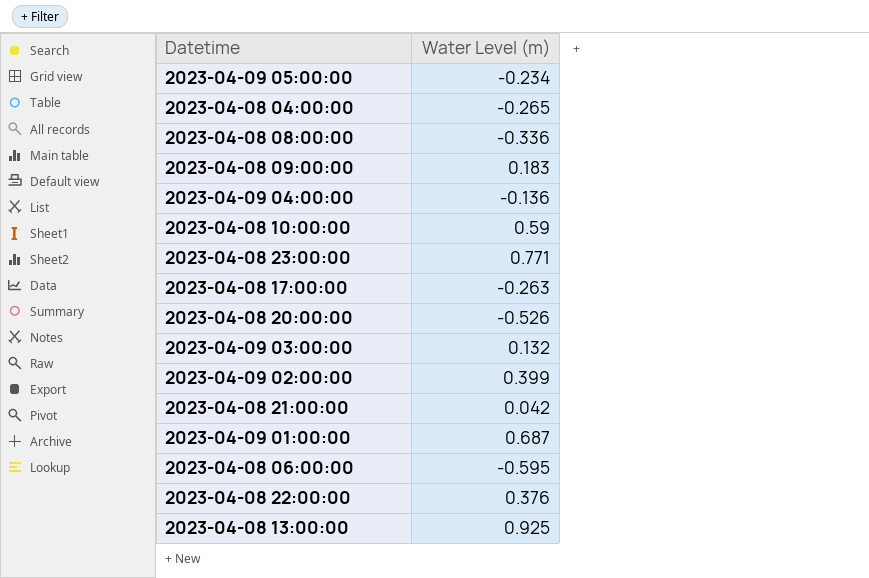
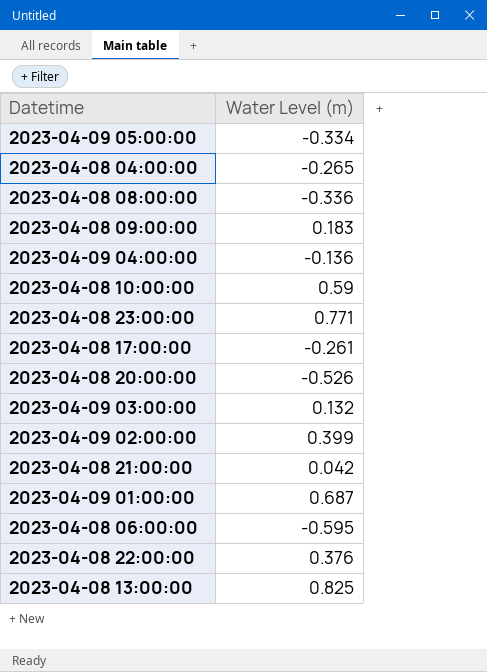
2023-04-09 05:00:00 | Water Level (m): -0.234 -> -0.334
2023-04-08 17:00:00 | Water Level (m): -0.263 -> -0.261
2023-04-08 13:00:00 | Water Level (m): 0.925 -> 0.825

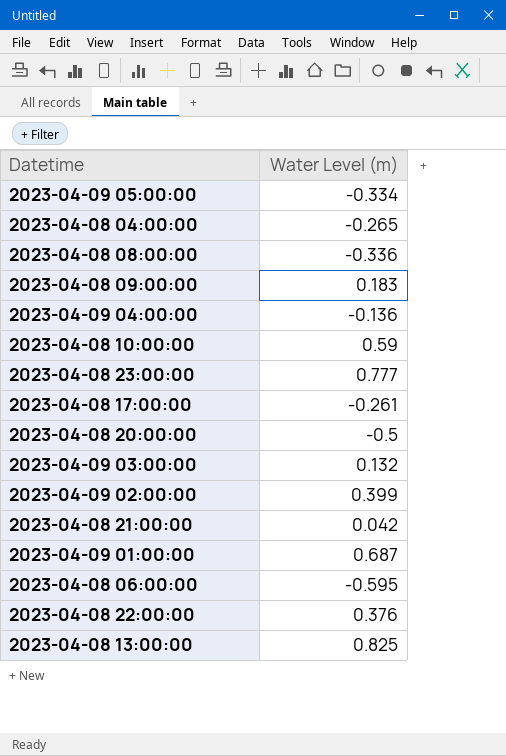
2023-04-08 23:00:00 | Water Level (m): 0.771 -> 0.777
2023-04-08 20:00:00 | Water Level (m): -0.526 -> -0.5

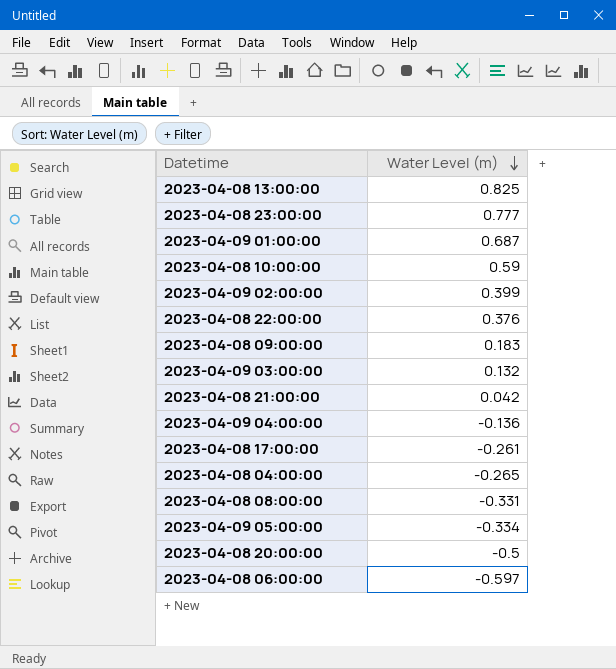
row order: none -> Water Level (m) descending
2023-04-08 08:00:00 | Water Level (m): -0.336 -> -0.331
2023-04-08 06:00:00 | Water Level (m): -0.595 -> -0.597

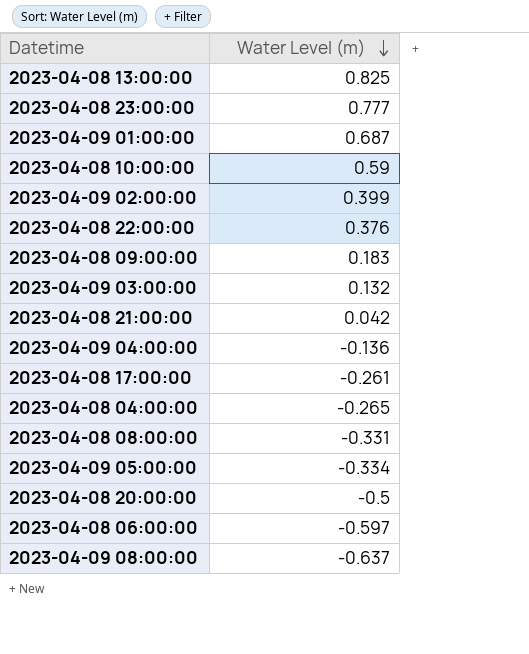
row 2023-04-09 08:00:00: none -> -0.637

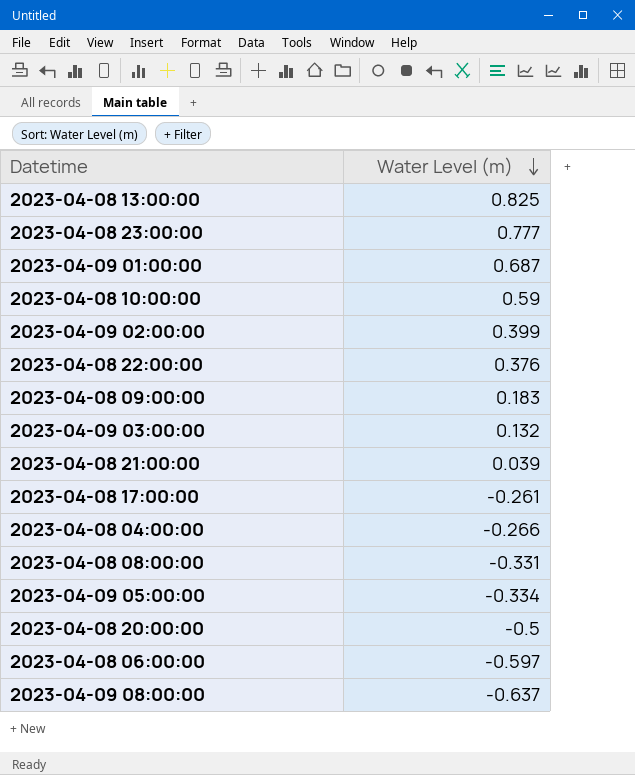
row 2023-04-09 04:00:00: -0.136 -> none
2023-04-08 21:00:00 | Water Level (m): 0.042 -> 0.039
2023-04-08 04:00:00 | Water Level (m): -0.265 -> -0.266

